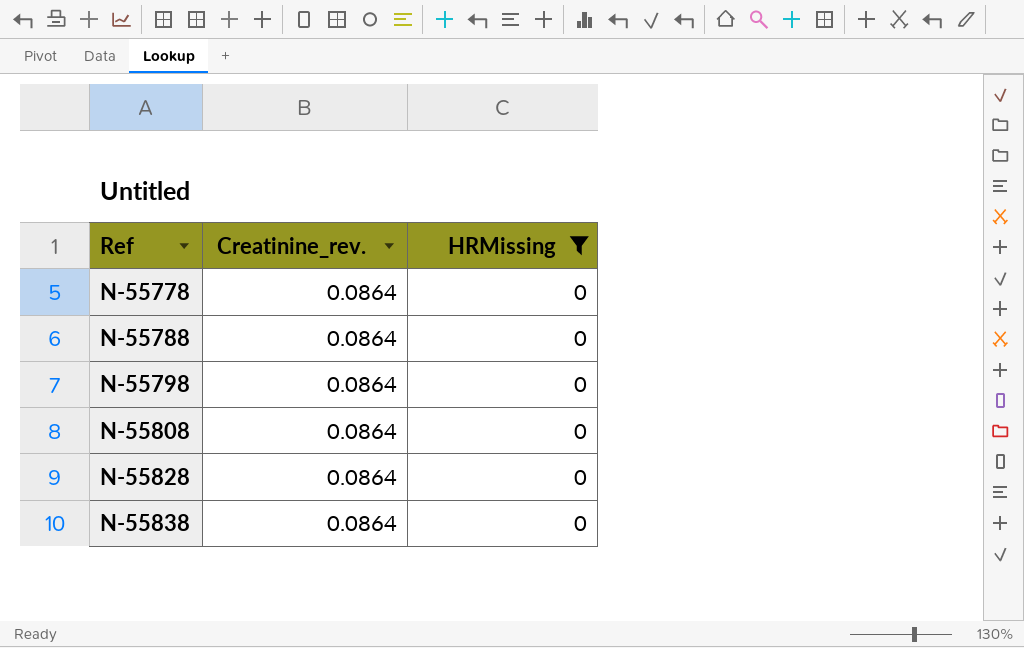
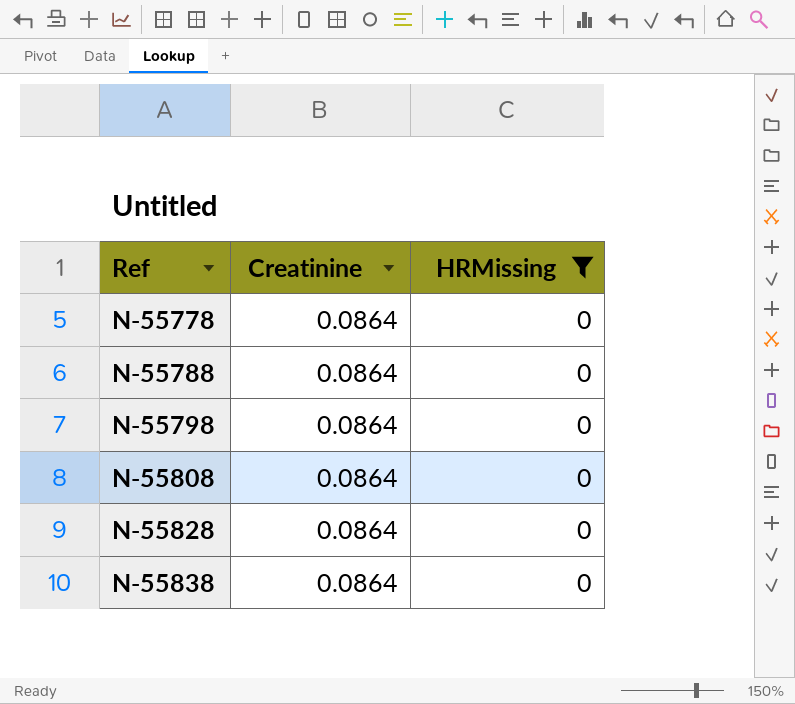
column name: Creatinine_rev. -> Creatinine

